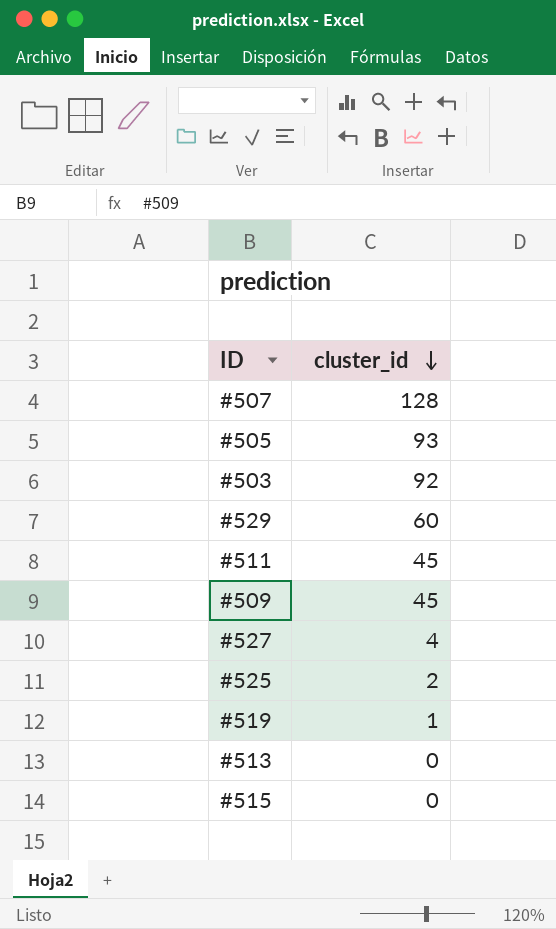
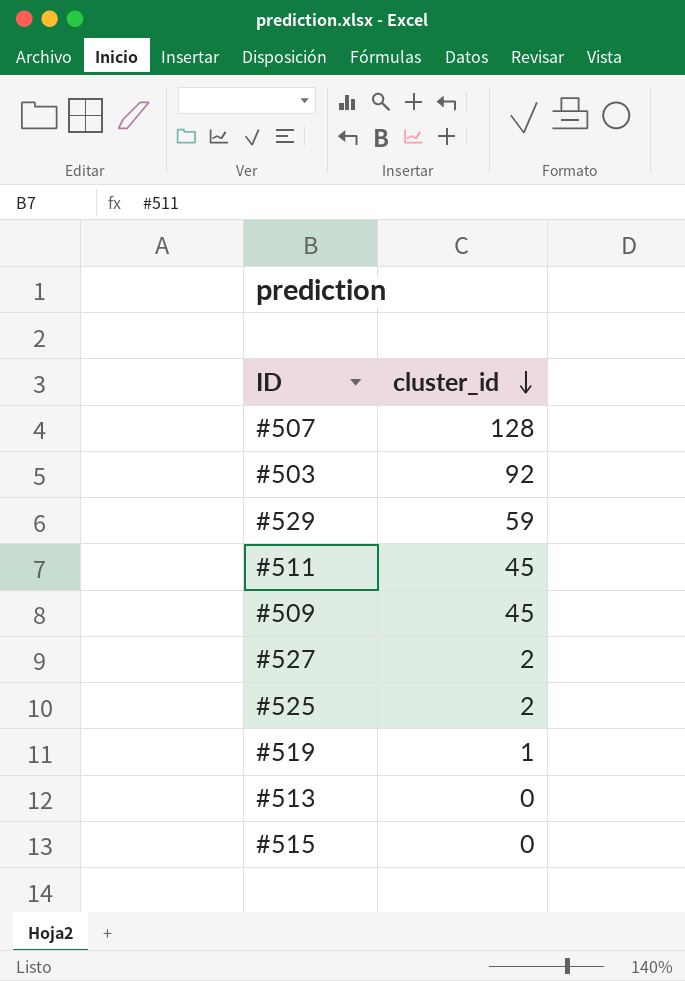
row #505: 93 -> none
#529 | cluster_id: 60 -> 59
#527 | cluster_id: 4 -> 2

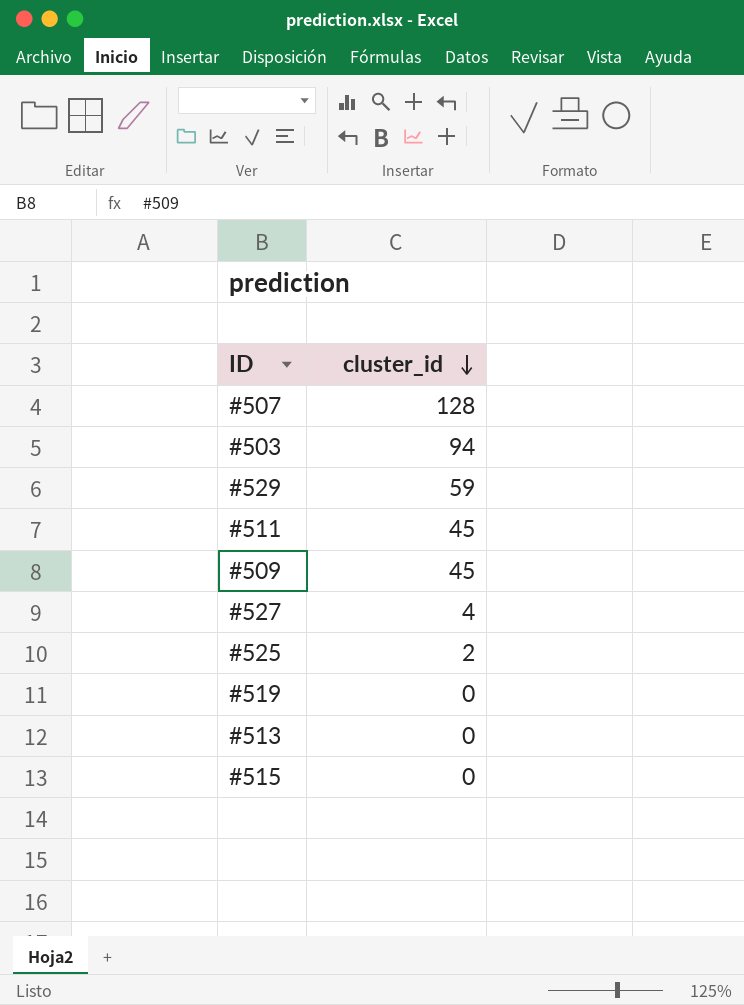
#503 | cluster_id: 92 -> 94
#527 | cluster_id: 2 -> 4
#519 | cluster_id: 1 -> 0

